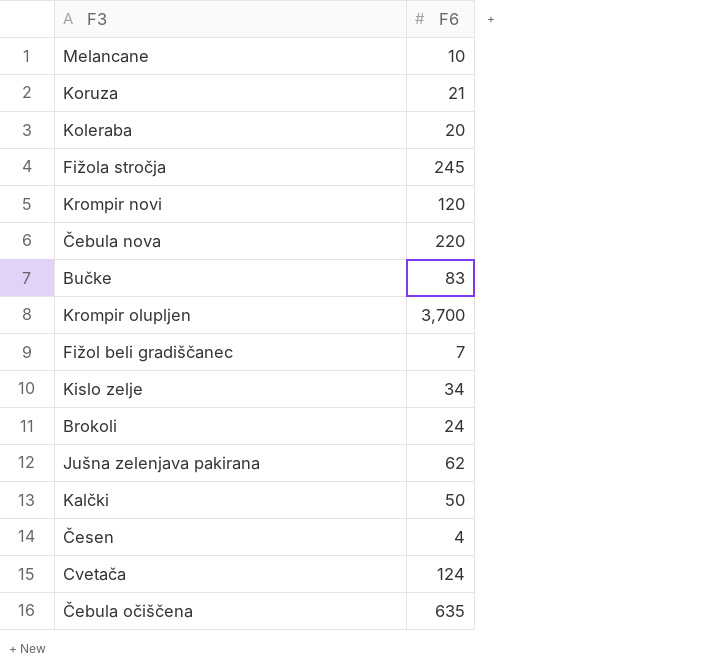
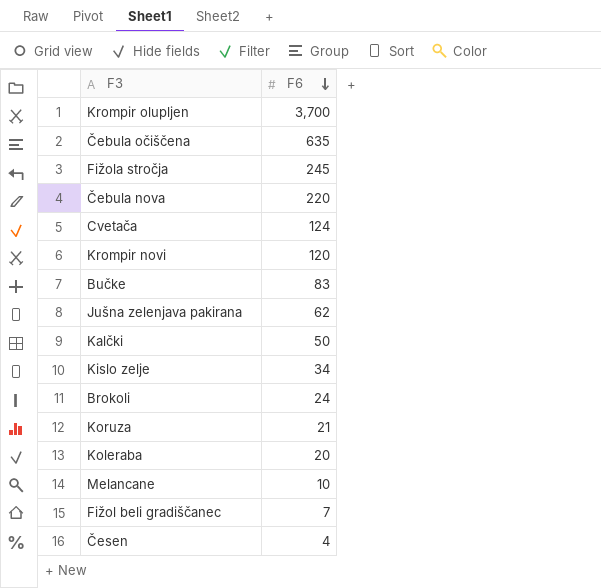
row order: none -> F6 descending

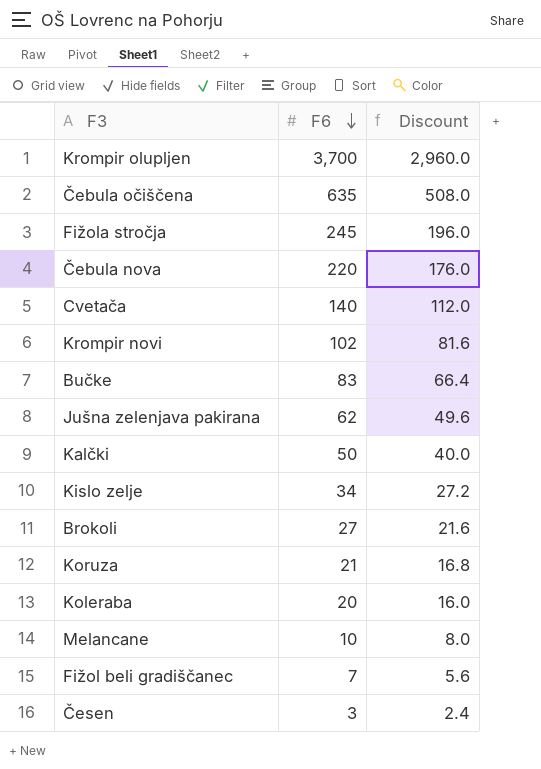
column Discount | formula: none -> [F6] * 0.8
Cvetača | F6: 124 -> 140
Krompir novi | F6: 120 -> 102
Brokoli | F6: 24 -> 27
Česen | F6: 4 -> 3

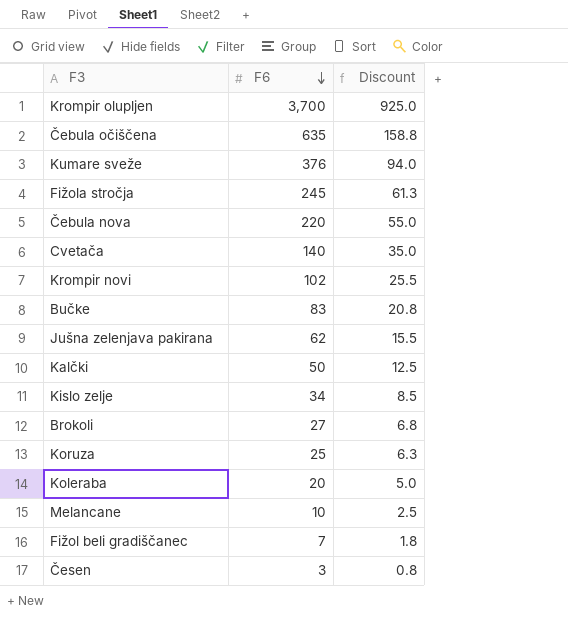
column Discount | formula: [F6] * 0.8 -> [F6] * 0.25
row Kumare sveže: none -> 376 | 94.0
Koruza | F6: 21 -> 25

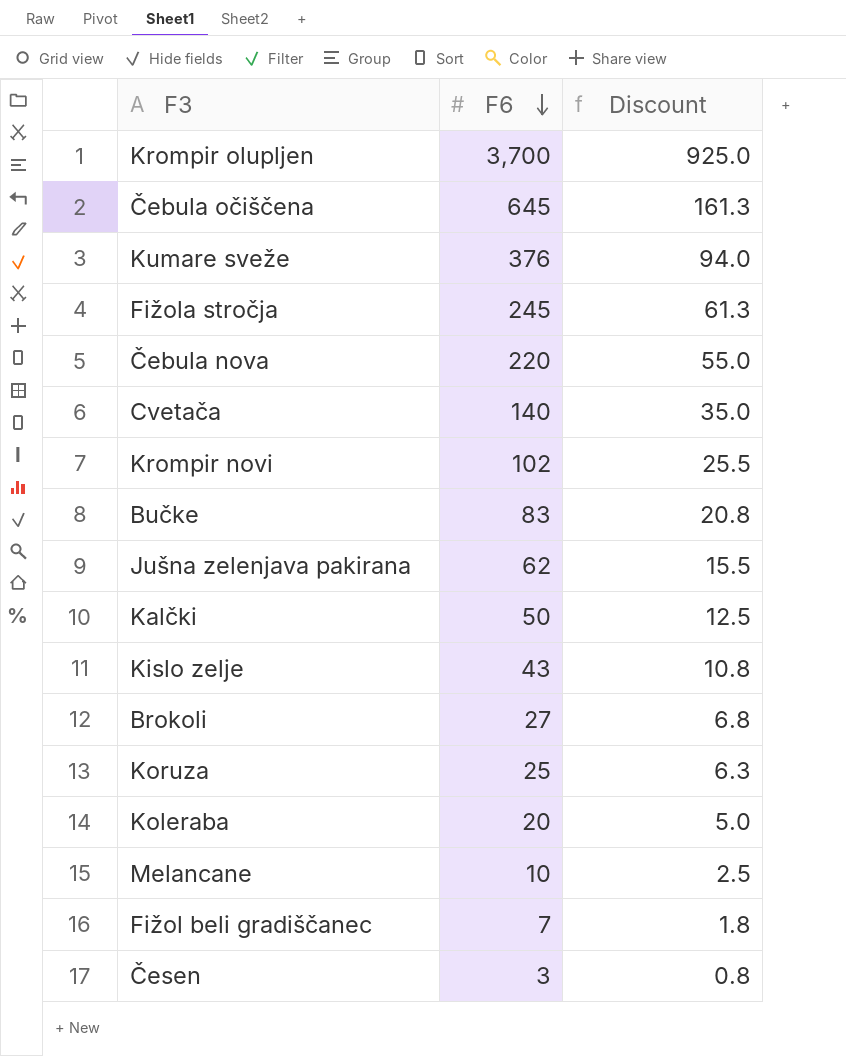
Čebula očiščena | F6: 635 -> 645
Čebula očiščena | Discount: 158.8 -> 161.3
Kislo zelje | F6: 34 -> 43
Kislo zelje | Discount: 8.5 -> 10.8

